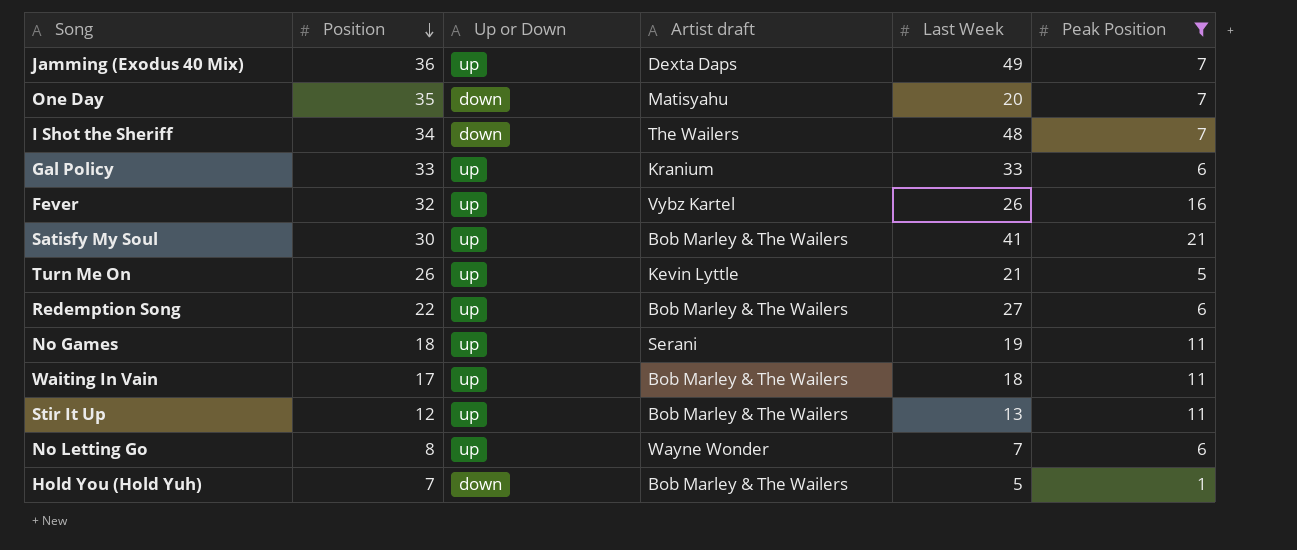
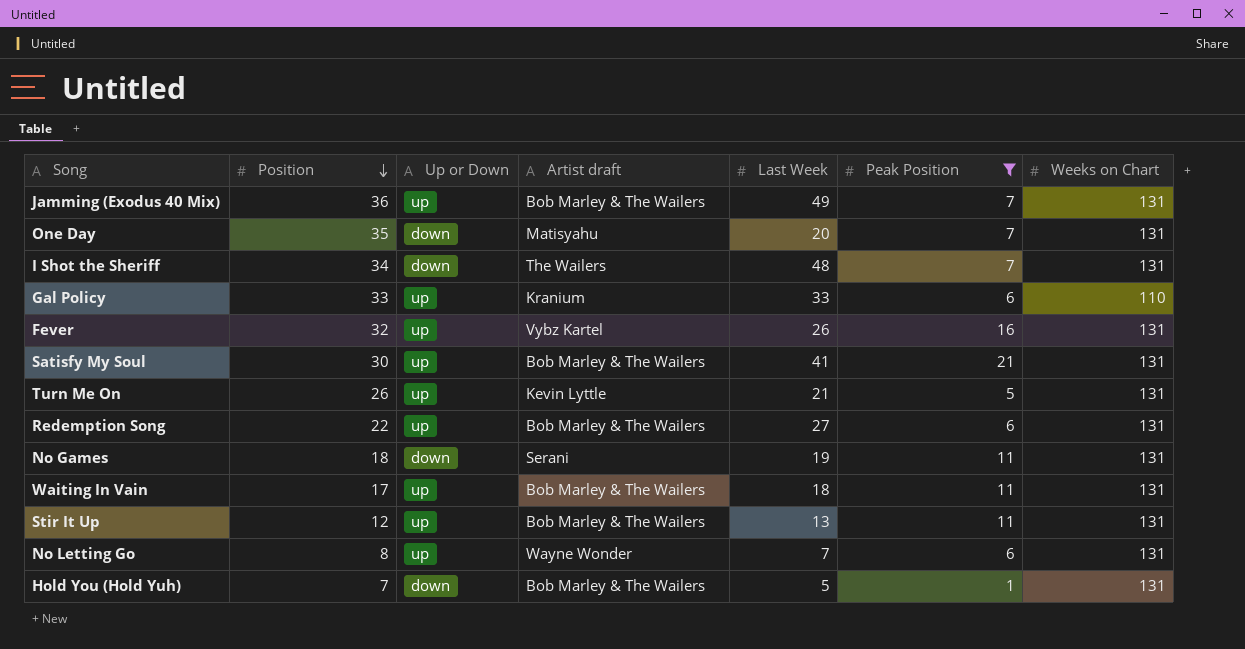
column Weeks on Chart | position: none -> 7
Jamming (Exodus 40 Mix) | Artist draft: Dexta Daps -> Bob Marley & The Wailers
No Games | Up or Down: up -> down

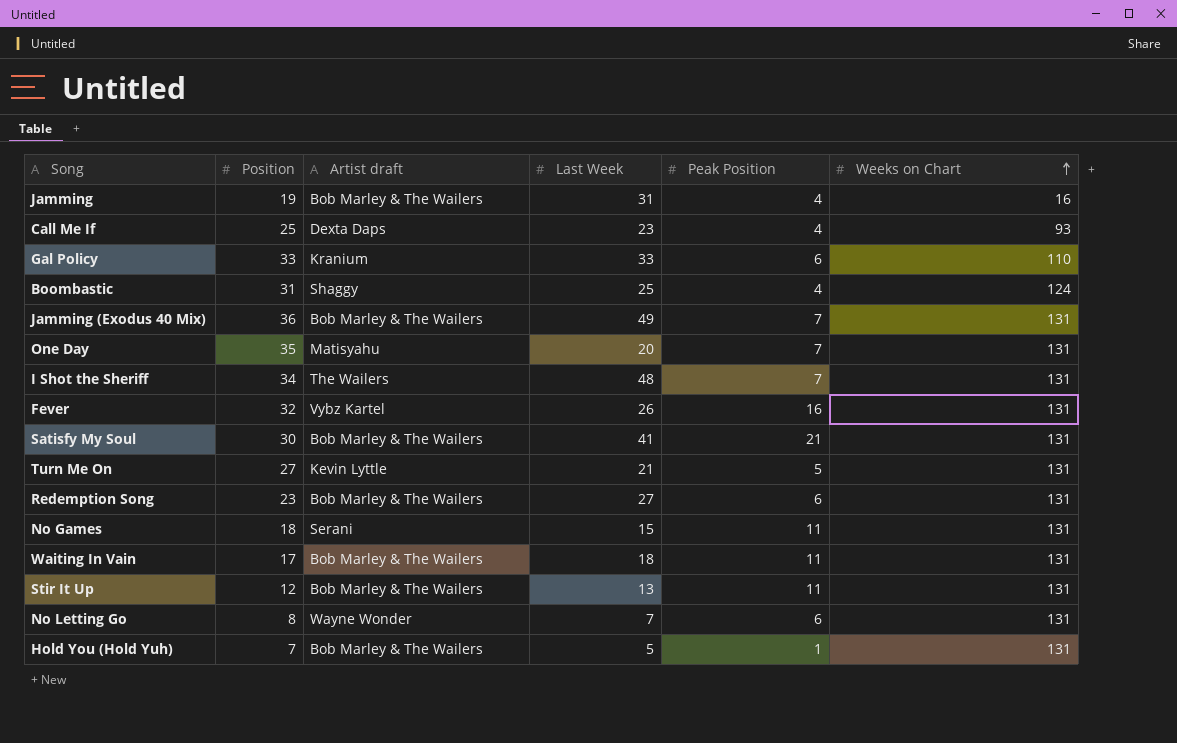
filter: Peak Position != 4 -> none
row order: Position descending -> Weeks on Chart ascending
column Up or Down | position: 3 -> none
Turn Me On | Position: 26 -> 27
Redemption Song | Position: 22 -> 23
No Games | Last Week: 19 -> 15

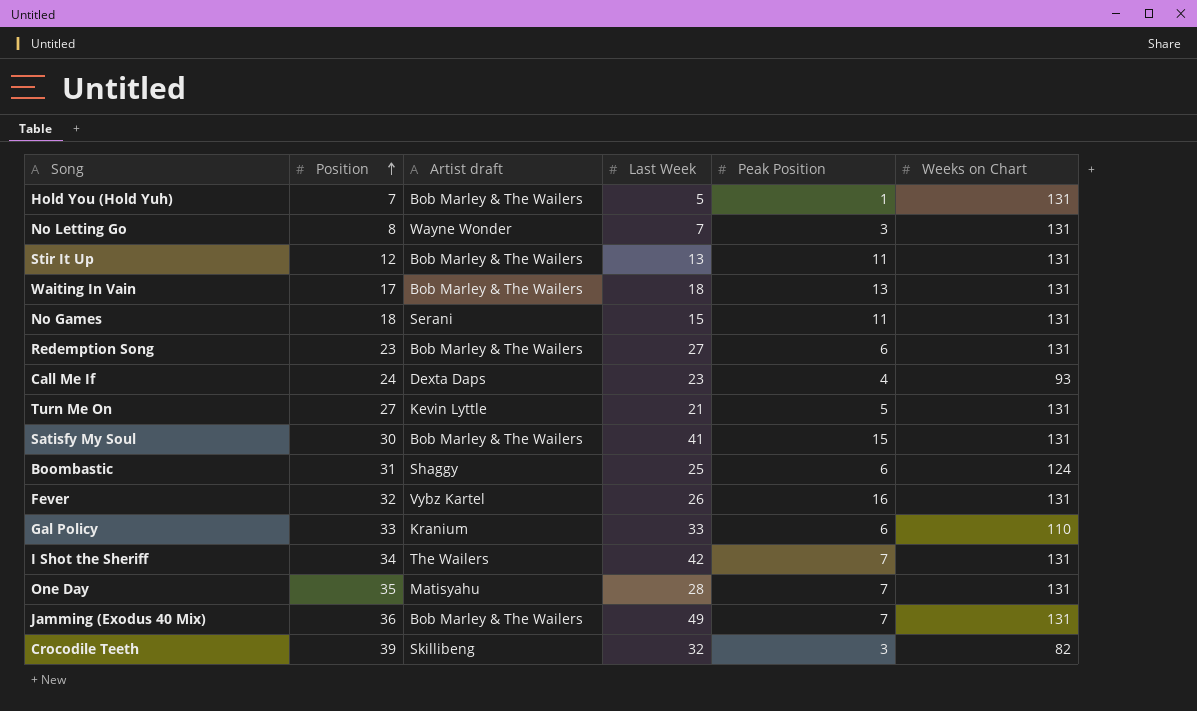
row order: Weeks on Chart ascending -> Position ascending
row Jamming: 19 | Bob Marley & The Wailers | 31 | 4 | 16 -> none
No Letting Go | Peak Position: 6 -> 3
Waiting In Vain | Peak Position: 11 -> 13
Call Me If | Position: 25 -> 24
Satisfy My Soul | Peak Position: 21 -> 15
Boombastic | Peak Position: 4 -> 6
I Shot the Sheriff | Last Week: 48 -> 42
One Day | Last Week: 20 -> 28
row Crocodile Teeth: none -> 39 | Skillibeng | 32 | 3 | 82

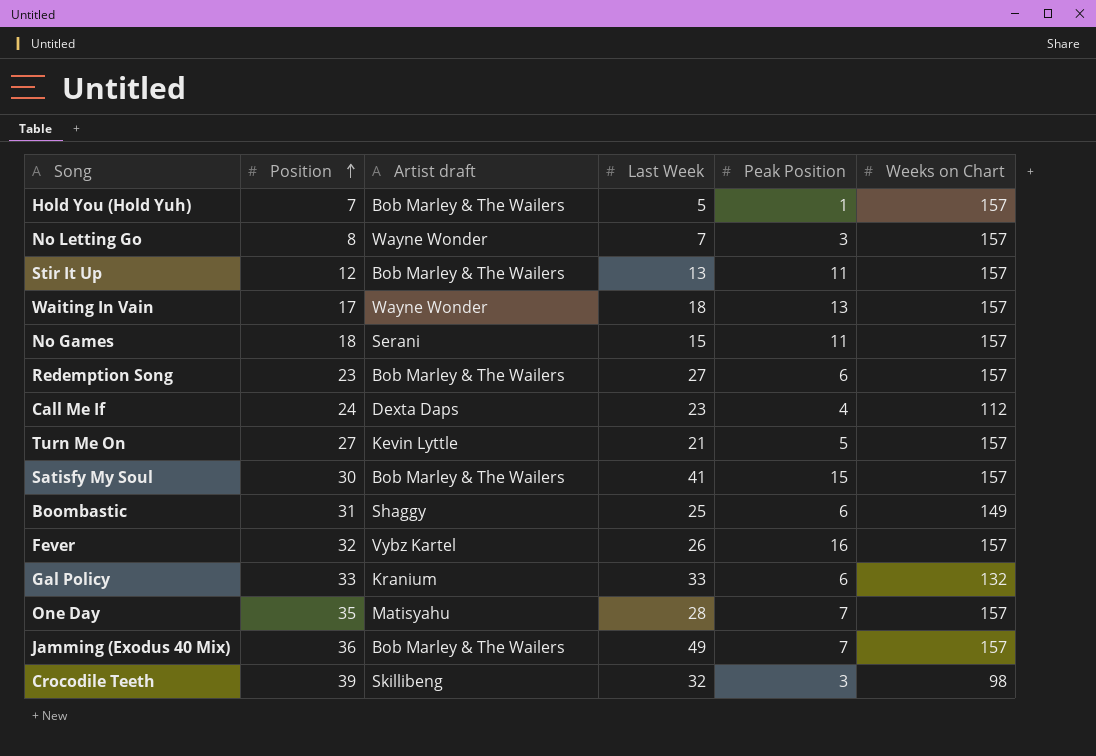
row I Shot the Sheriff: 34 | The Wailers | 42 | 7 | 131 -> none
Hold You (Hold Yuh) | Weeks on Chart: 131 -> 157
No Letting Go | Weeks on Chart: 131 -> 157
Stir It Up | Weeks on Chart: 131 -> 157
Waiting In Vain | Artist draft: Bob Marley & The Wailers -> Wayne Wonder
Waiting In Vain | Weeks on Chart: 131 -> 157
No Games | Weeks on Chart: 131 -> 157
Redemption Song | Weeks on Chart: 131 -> 157
Call Me If | Weeks on Chart: 93 -> 112
Turn Me On | Weeks on Chart: 131 -> 157
Satisfy My Soul | Weeks on Chart: 131 -> 157
Boombastic | Weeks on Chart: 124 -> 149
Fever | Weeks on Chart: 131 -> 157
Gal Policy | Weeks on Chart: 110 -> 132
One Day | Weeks on Chart: 131 -> 157
Jamming (Exodus 40 Mix) | Weeks on Chart: 131 -> 157
Crocodile Teeth | Weeks on Chart: 82 -> 98

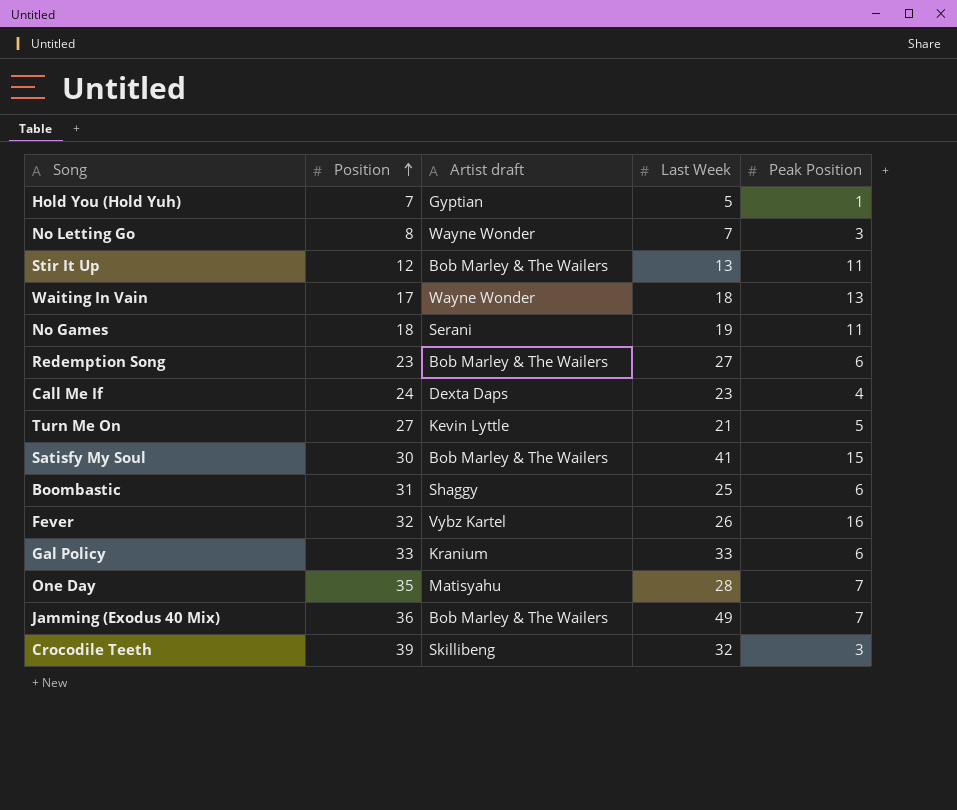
column Weeks on Chart | position: 6 -> none
Hold You (Hold Yuh) | Artist draft: Bob Marley & The Wailers -> Gyptian
No Games | Last Week: 15 -> 19

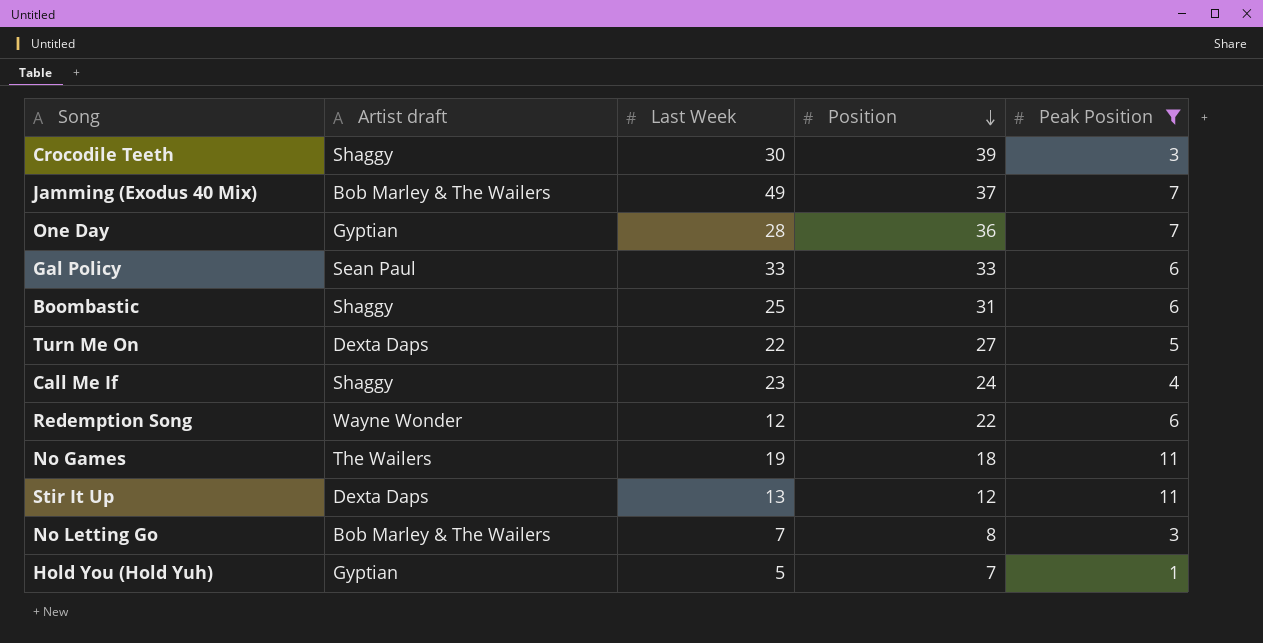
filter: none -> Peak Position <= 11
row order: Position ascending -> Position descending
column Position | position: 2 -> 4
Crocodile Teeth | Artist draft: Skillibeng -> Shaggy
Crocodile Teeth | Last Week: 32 -> 30
Jamming (Exodus 40 Mix) | Position: 36 -> 37
One Day | Artist draft: Matisyahu -> Gyptian
One Day | Position: 35 -> 36
Gal Policy | Artist draft: Kranium -> Sean Paul
Turn Me On | Artist draft: Kevin Lyttle -> Dexta Daps
Turn Me On | Last Week: 21 -> 22
Call Me If | Artist draft: Dexta Daps -> Shaggy
Redemption Song | Artist draft: Bob Marley & The Wailers -> Wayne Wonder
Redemption Song | Last Week: 27 -> 12
Redemption Song | Position: 23 -> 22
No Games | Artist draft: Serani -> The Wailers
Stir It Up | Artist draft: Bob Marley & The Wailers -> Dexta Daps
No Letting Go | Artist draft: Wayne Wonder -> Bob Marley & The Wailers

